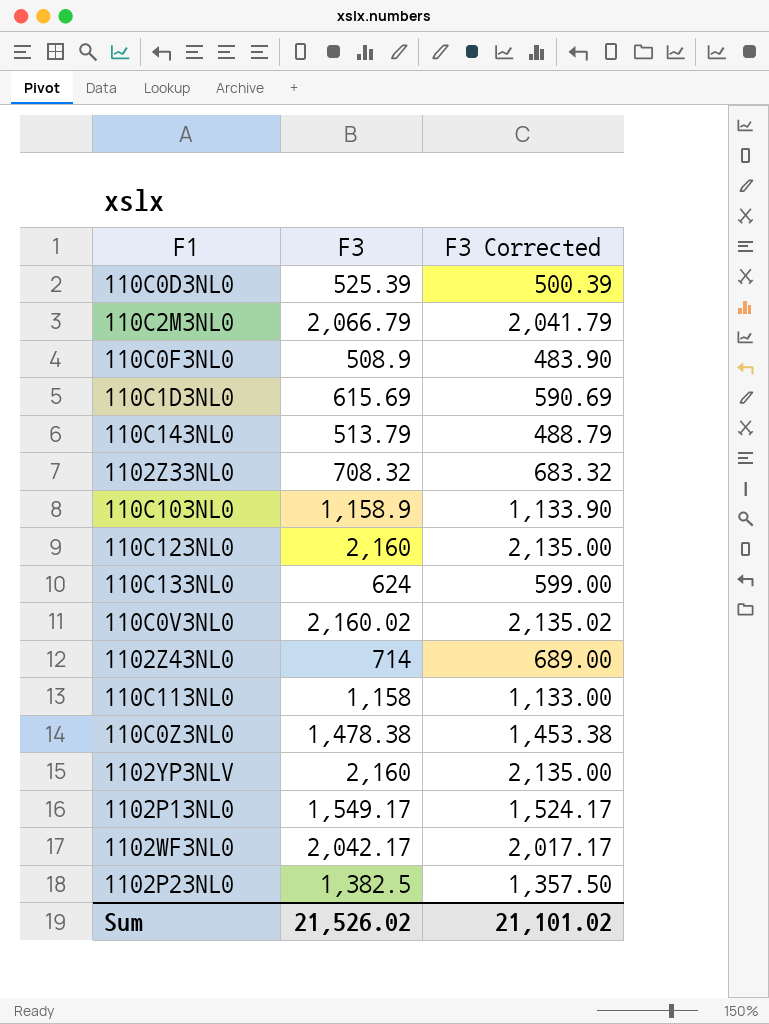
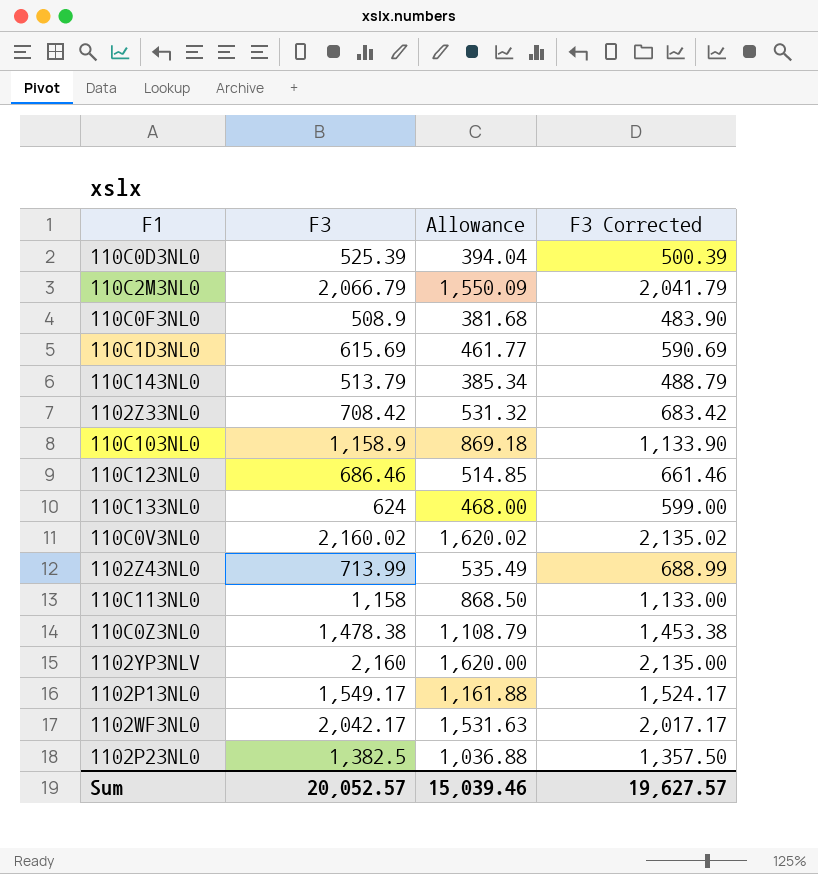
column Allowance | formula: none -> [F3] * 0.75
1102Z33NL0 | F3: 708.32 -> 708.42
1102Z33NL0 | F3 Corrected: 683.32 -> 683.42
110C123NL0 | F3: 2,160 -> 686.46
110C123NL0 | F3 Corrected: 2,135.00 -> 661.46
1102Z43NL0 | F3: 714 -> 713.99
1102Z43NL0 | F3 Corrected: 689.00 -> 688.99
Sum | F3: 21,526.02 -> 20,052.57
Sum | F3 Corrected: 21,101.02 -> 19,627.57

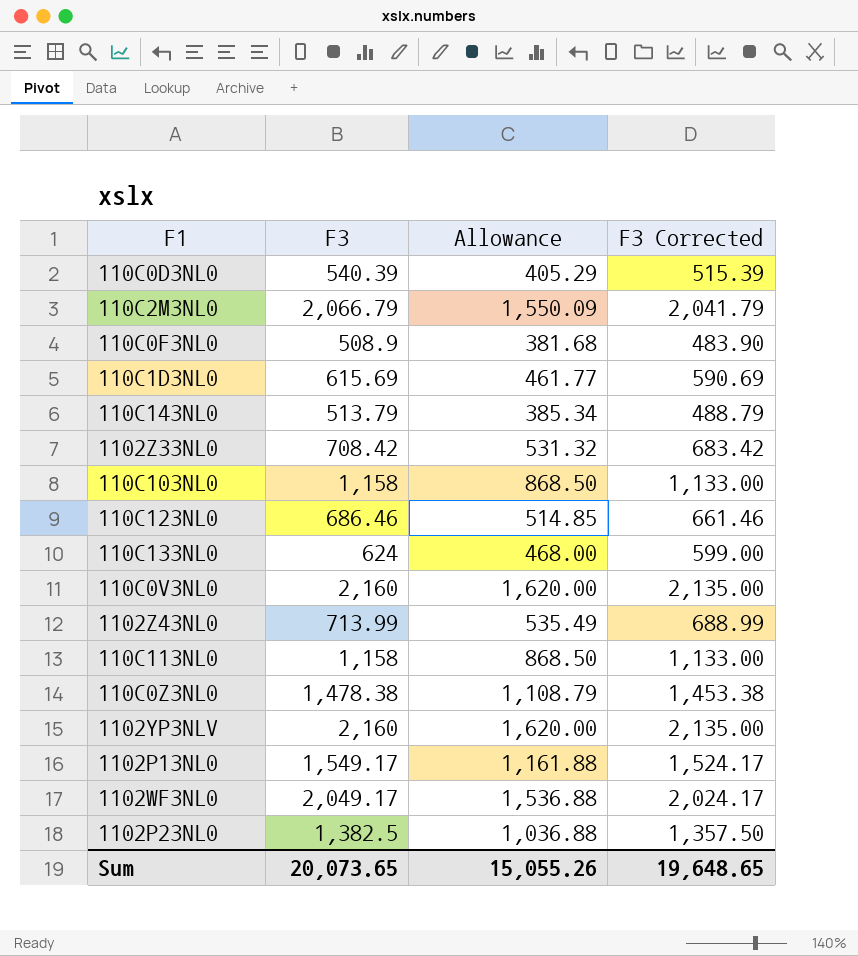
110C0D3NL0 | F3: 525.39 -> 540.39
110C0D3NL0 | Allowance: 394.04 -> 405.29
110C0D3NL0 | F3 Corrected: 500.39 -> 515.39
110C103NL0 | F3: 1,158.9 -> 1,158
110C103NL0 | Allowance: 869.18 -> 868.50
110C103NL0 | F3 Corrected: 1,133.90 -> 1,133.00
110C0V3NL0 | F3: 2,160.02 -> 2,160
110C0V3NL0 | Allowance: 1,620.02 -> 1,620.00
110C0V3NL0 | F3 Corrected: 2,135.02 -> 2,135.00
1102WF3NL0 | F3: 2,042.17 -> 2,049.17
1102WF3NL0 | Allowance: 1,531.63 -> 1,536.88
1102WF3NL0 | F3 Corrected: 2,017.17 -> 2,024.17
Sum | F3: 20,052.57 -> 20,073.65
Sum | Allowance: 15,039.46 -> 15,055.26
Sum | F3 Corrected: 19,627.57 -> 19,648.65

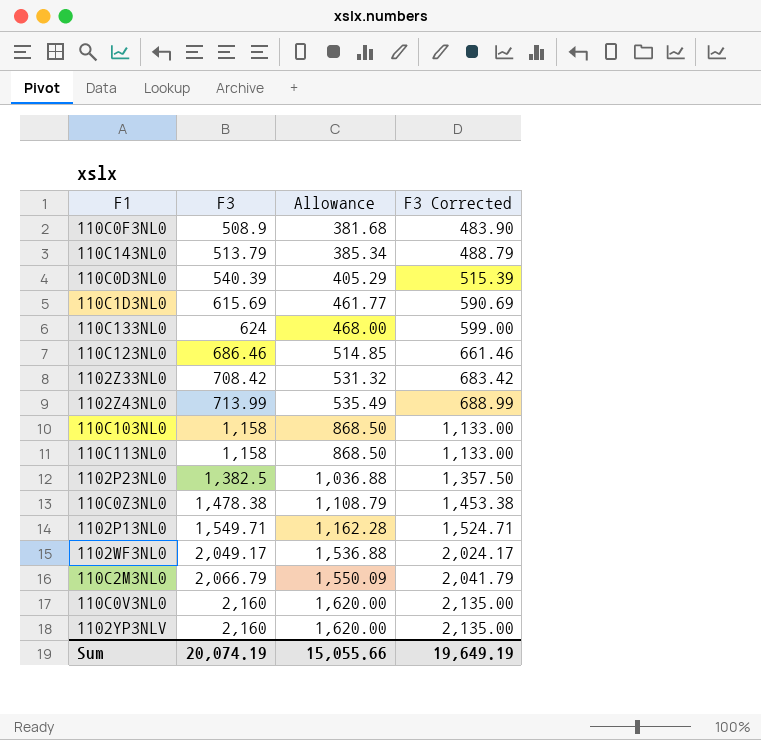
row order: none -> F3 ascending
1102P13NL0 | F3: 1,549.17 -> 1,549.71
1102P13NL0 | Allowance: 1,161.88 -> 1,162.28
1102P13NL0 | F3 Corrected: 1,524.17 -> 1,524.71
Sum | F3: 20,073.65 -> 20,074.19
Sum | Allowance: 15,055.26 -> 15,055.66
Sum | F3 Corrected: 19,648.65 -> 19,649.19

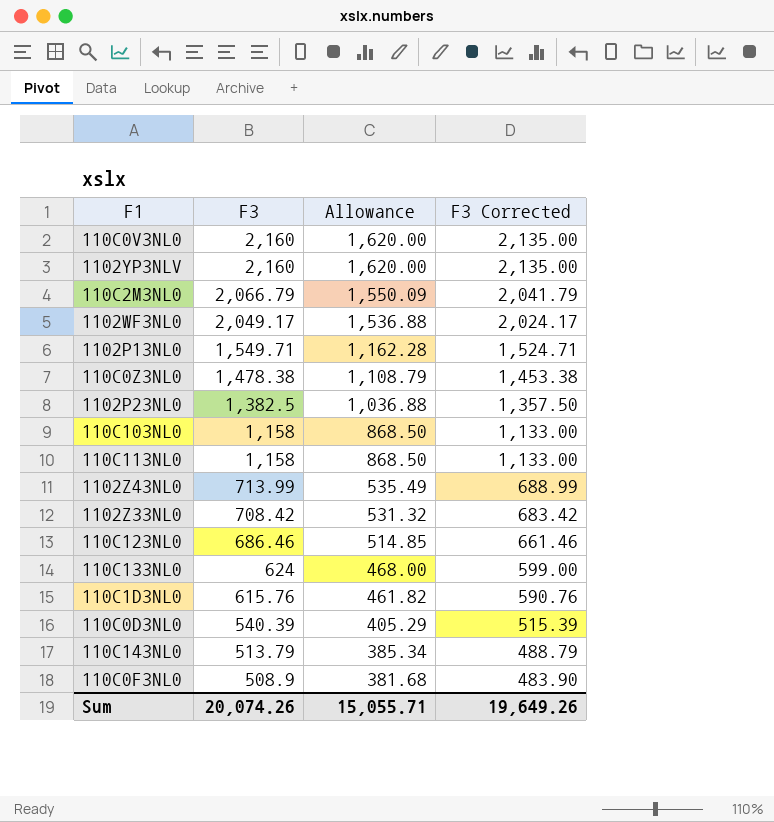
row order: F3 ascending -> F3 descending
110C1D3NL0 | F3: 615.69 -> 615.76
110C1D3NL0 | Allowance: 461.77 -> 461.82
110C1D3NL0 | F3 Corrected: 590.69 -> 590.76
Sum | F3: 20,074.19 -> 20,074.26
Sum | Allowance: 15,055.66 -> 15,055.71
Sum | F3 Corrected: 19,649.19 -> 19,649.26

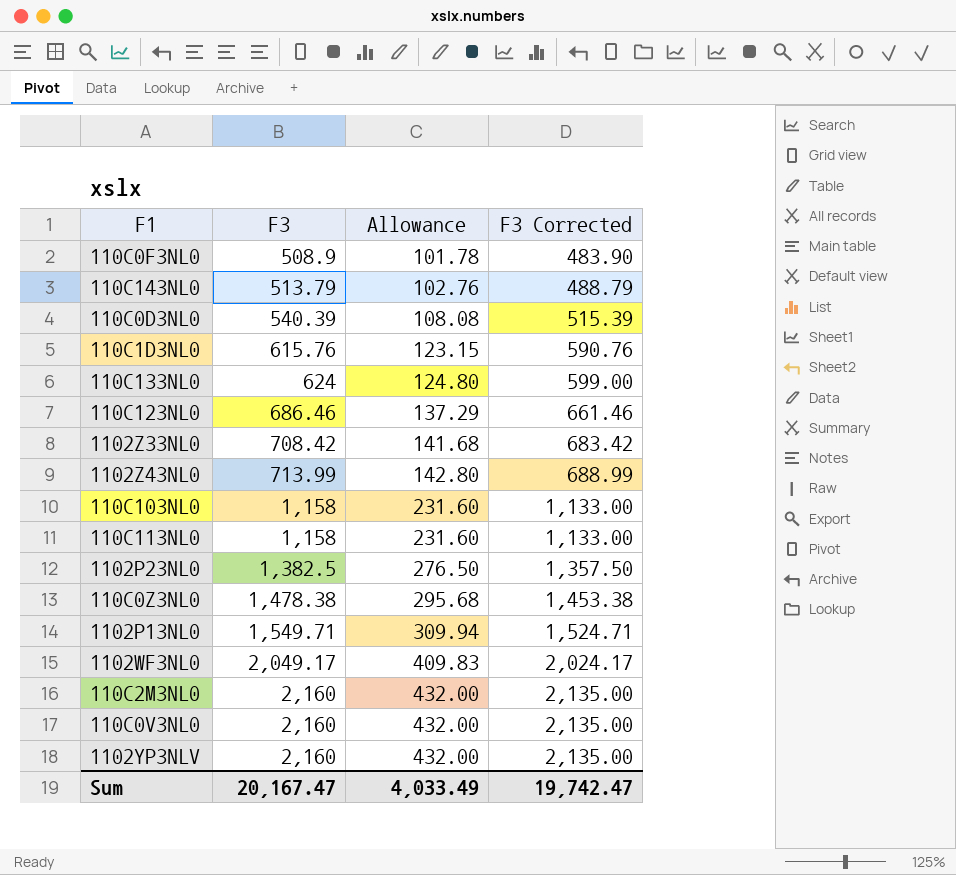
row order: F3 descending -> F3 ascending
column Allowance | formula: [F3] * 0.75 -> [F3] * 0.2
110C2M3NL0 | F3: 2,066.79 -> 2,160
110C2M3NL0 | F3 Corrected: 2,041.79 -> 2,135.00
Sum | F3: 20,074.26 -> 20,167.47
Sum | Allowance: 15,055.71 -> 4,033.49
Sum | F3 Corrected: 19,649.26 -> 19,742.47

